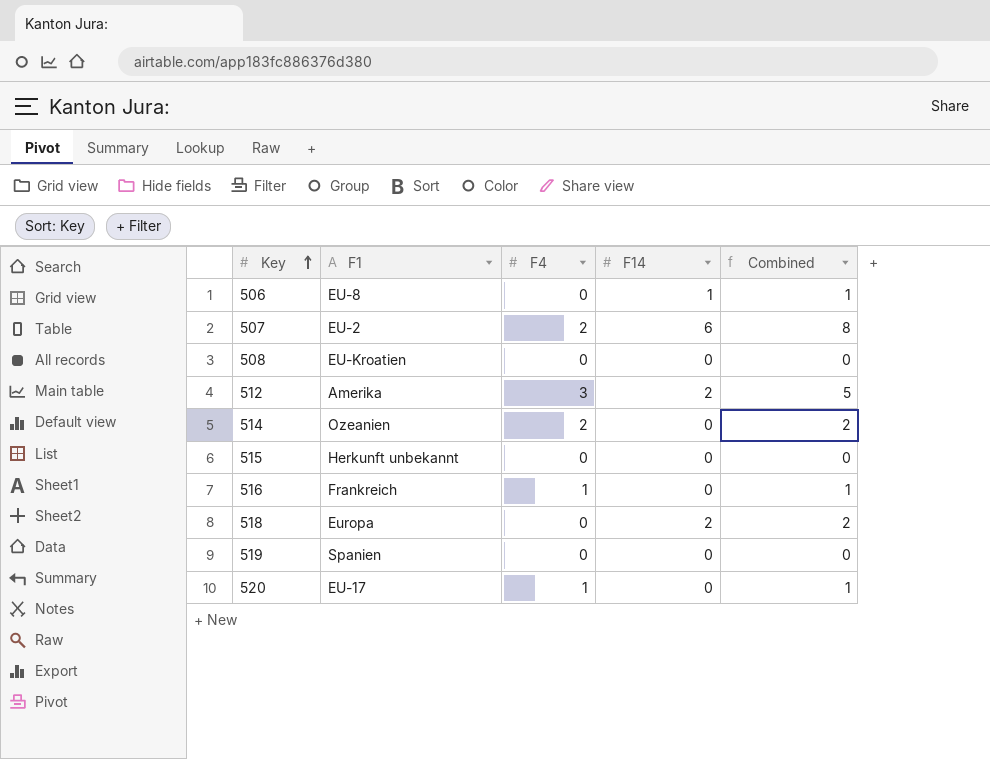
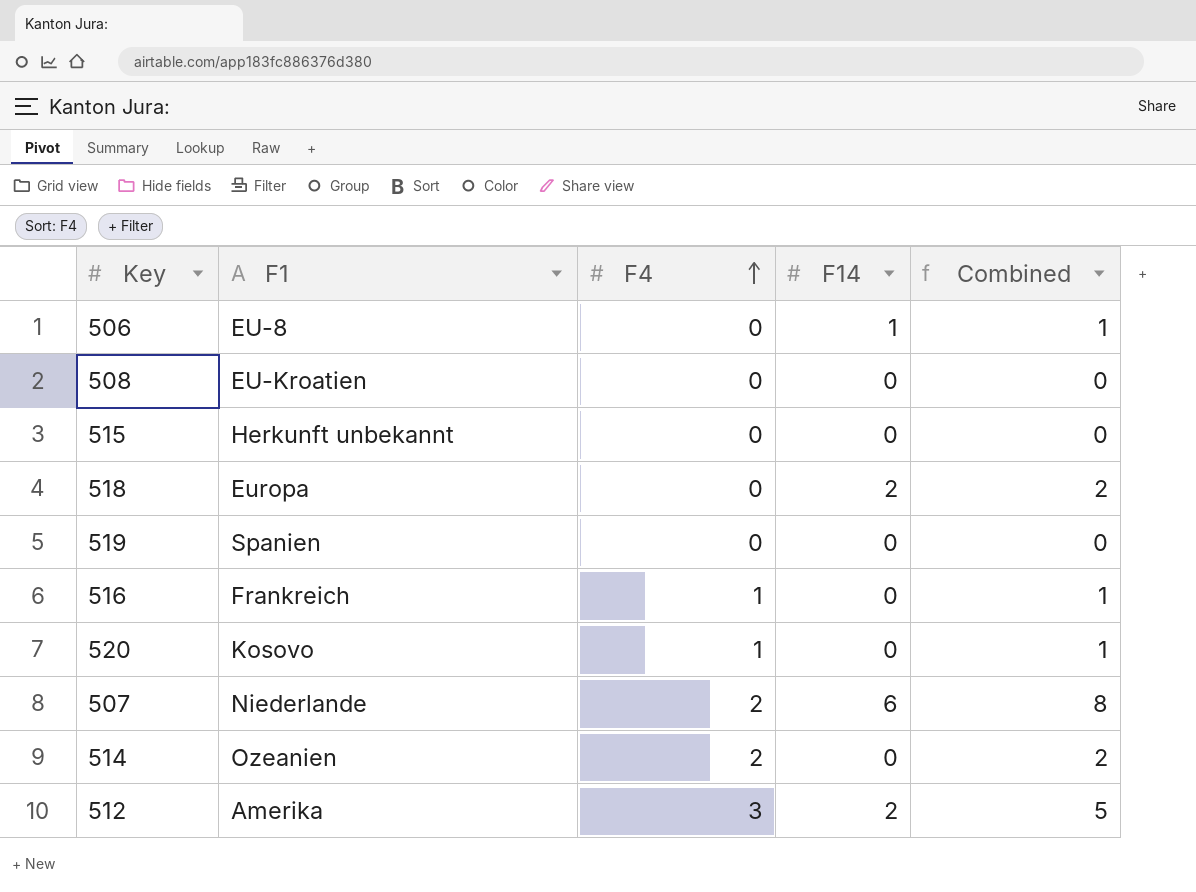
row order: Key ascending -> F4 ascending
520 | F1: EU-17 -> Kosovo
507 | F1: EU-2 -> Niederlande

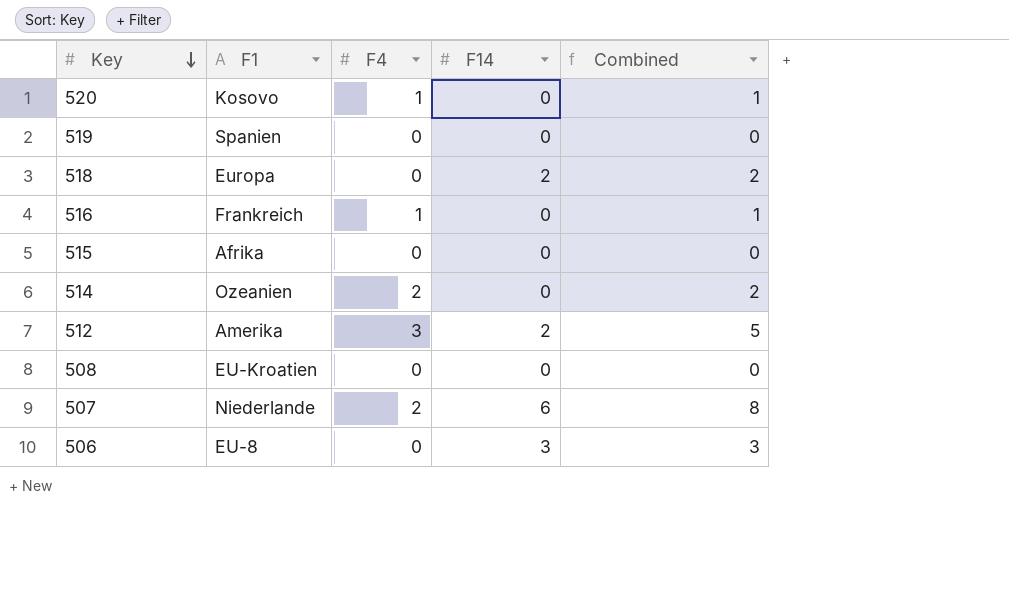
row order: F4 ascending -> Key descending
515 | F1: Herkunft unbekannt -> Afrika
506 | F14: 1 -> 3
506 | Combined: 1 -> 3

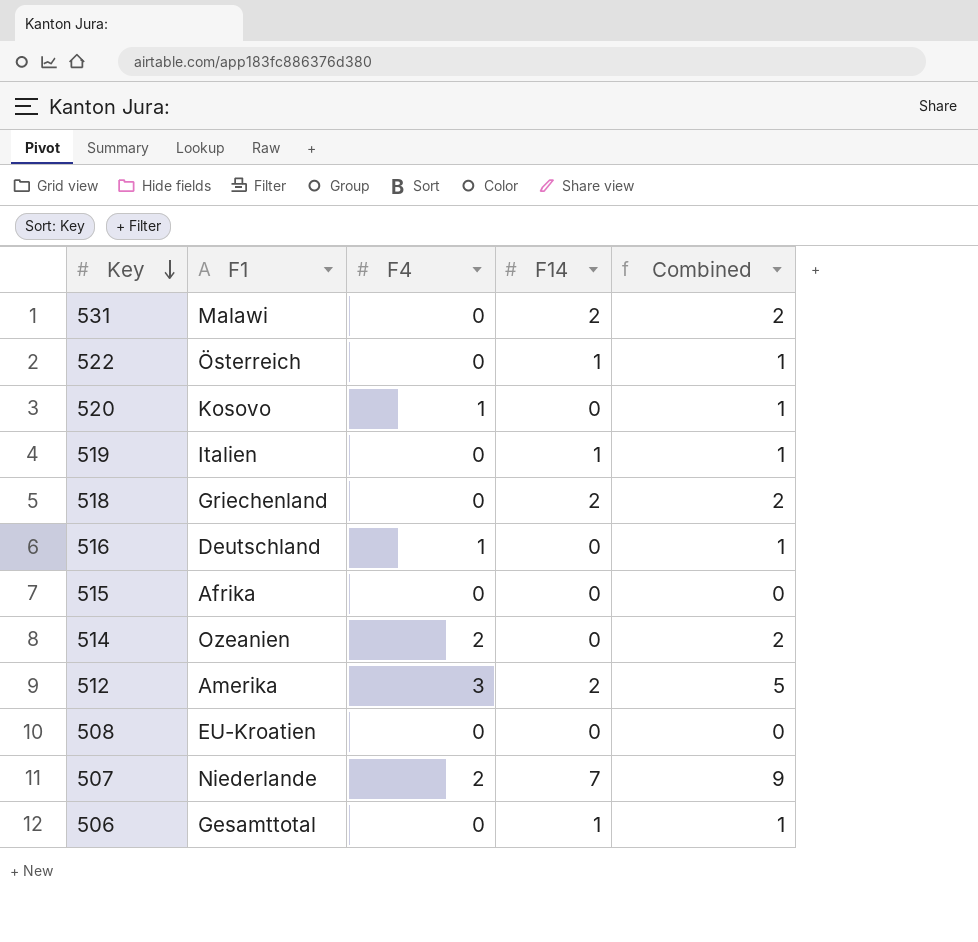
row 531: none -> Malawi | 0 | 2 | 2
row 522: none -> Österreich | 0 | 1 | 1
519 | F1: Spanien -> Italien
519 | F14: 0 -> 1
519 | Combined: 0 -> 1
518 | F1: Europa -> Griechenland
516 | F1: Frankreich -> Deutschland
507 | F14: 6 -> 7
507 | Combined: 8 -> 9
506 | F1: EU-8 -> Gesamttotal
506 | F14: 3 -> 1
506 | Combined: 3 -> 1

